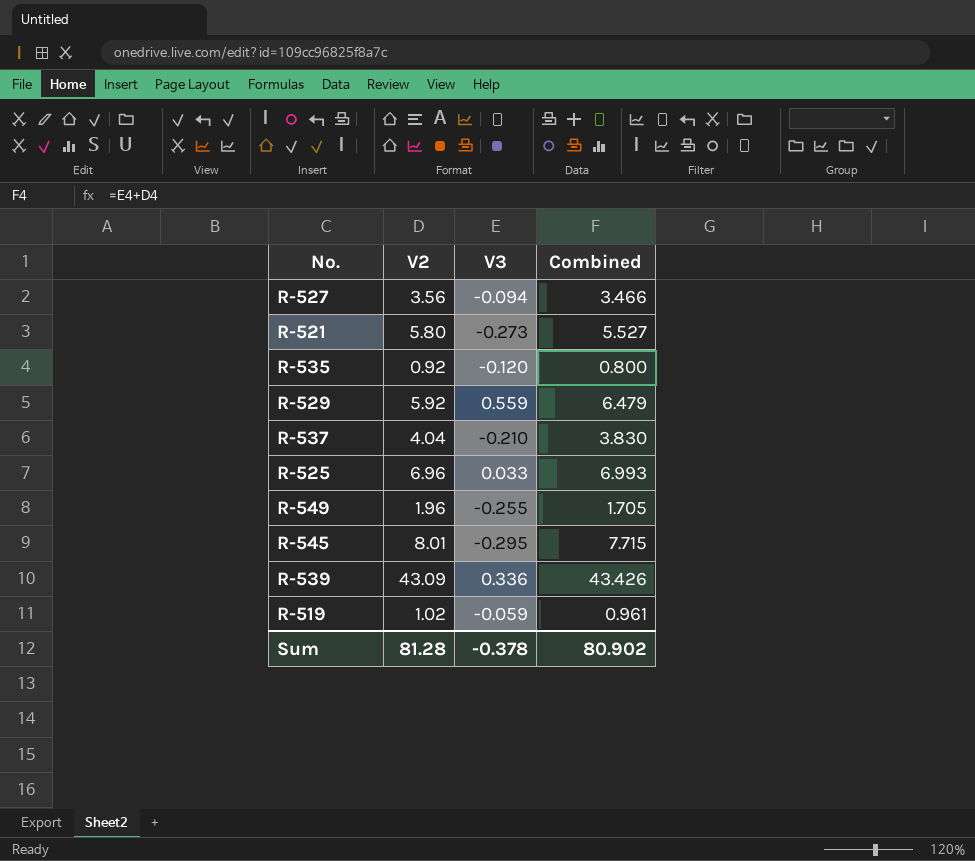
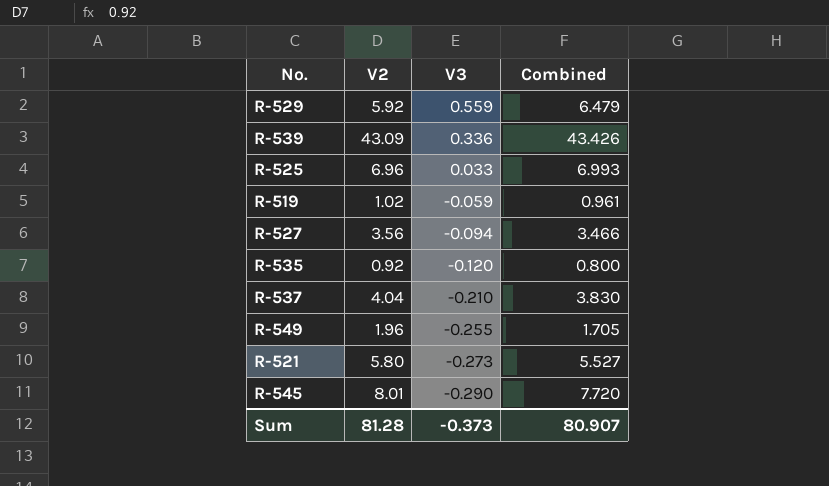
row order: none -> V3 descending
R-545 | V3: -0.295 -> -0.290
R-545 | Combined: 7.715 -> 7.720
Sum | V3: -0.378 -> -0.373
Sum | Combined: 80.902 -> 80.907

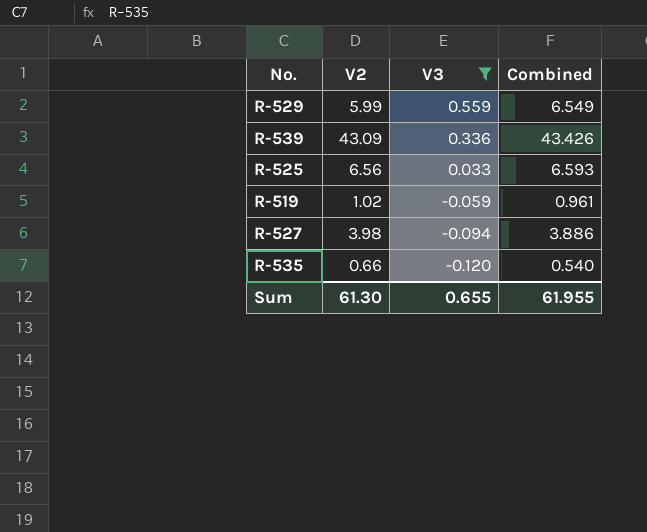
filter: none -> V3 >= -0.120
R-529 | V2: 5.92 -> 5.99
R-529 | Combined: 6.479 -> 6.549
R-525 | V2: 6.96 -> 6.56
R-525 | Combined: 6.993 -> 6.593
R-527 | V2: 3.56 -> 3.98
R-527 | Combined: 3.466 -> 3.886
R-535 | V2: 0.92 -> 0.66
R-535 | Combined: 0.800 -> 0.540
Sum | V2: 81.28 -> 61.30
Sum | V3: -0.373 -> 0.655
Sum | Combined: 80.907 -> 61.955

